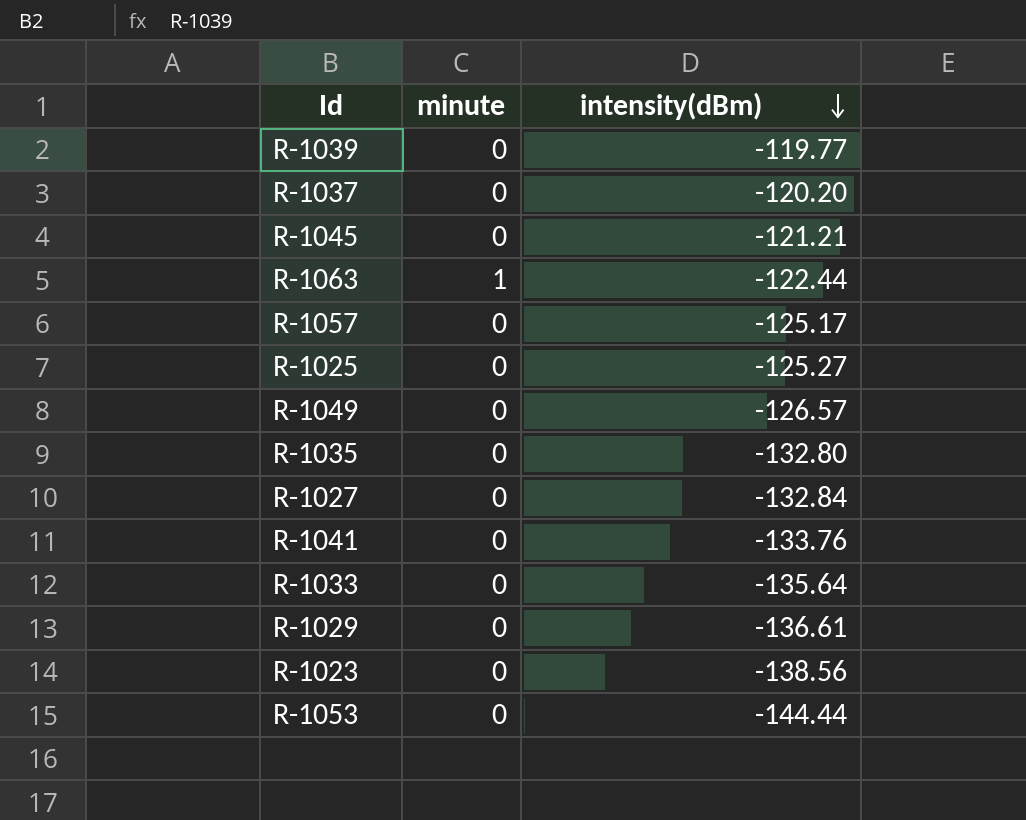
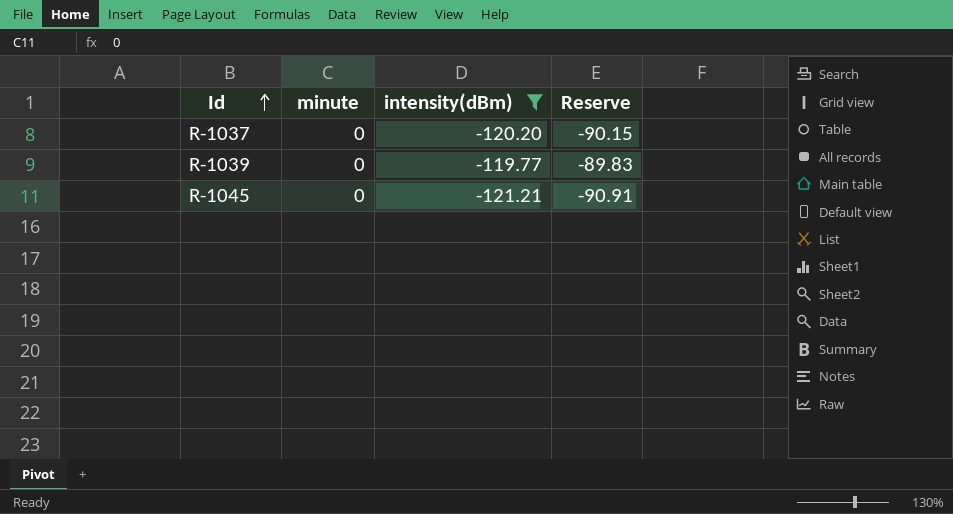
filter: none -> intensity(dBm) >= -121.21
row order: intensity(dBm) descending -> Id ascending
column Reserve | formula: none -> [intensity(dBm)] * 0.75

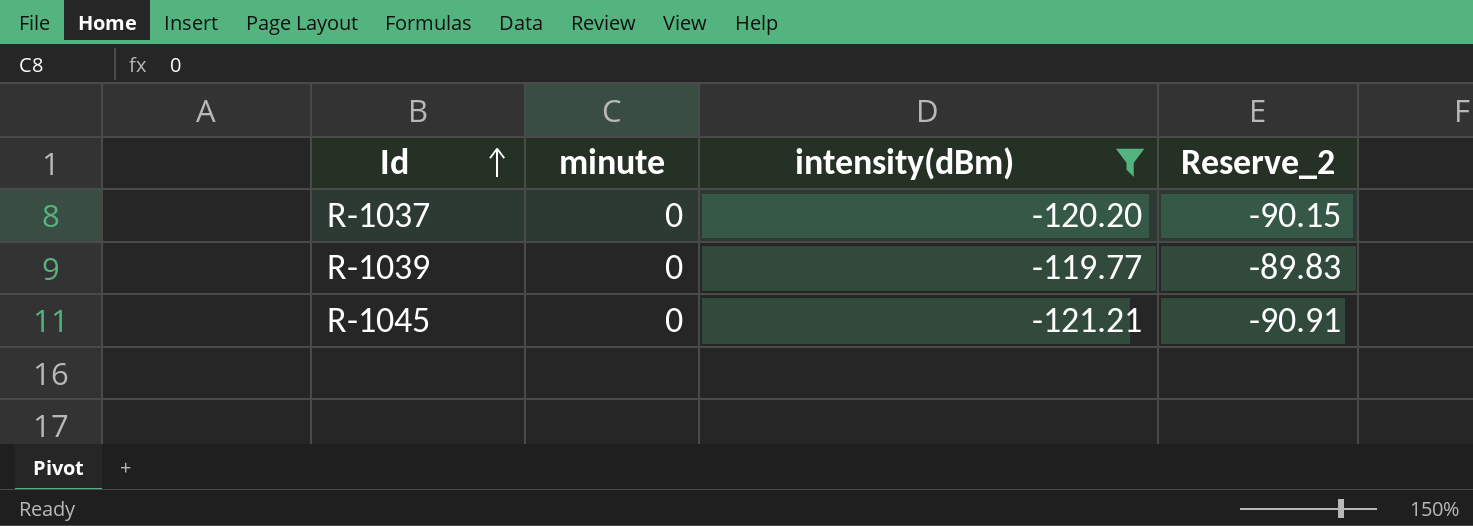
column name: Reserve -> Reserve_2

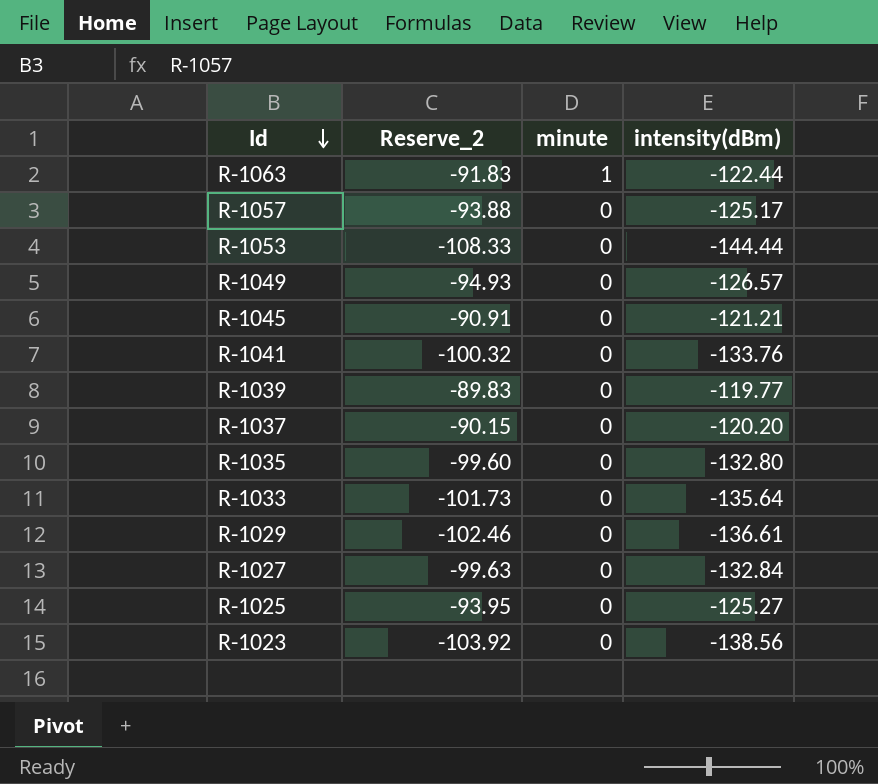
filter: intensity(dBm) >= -121.21 -> none
row order: Id ascending -> Id descending
column Reserve_2 | position: 4 -> 2

